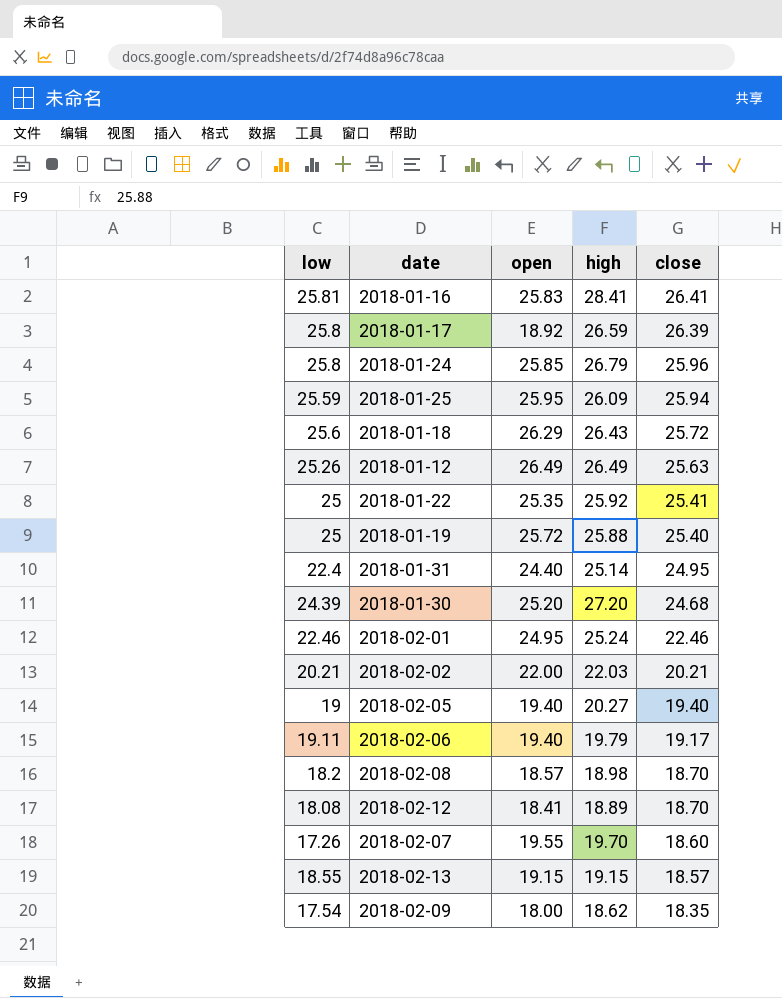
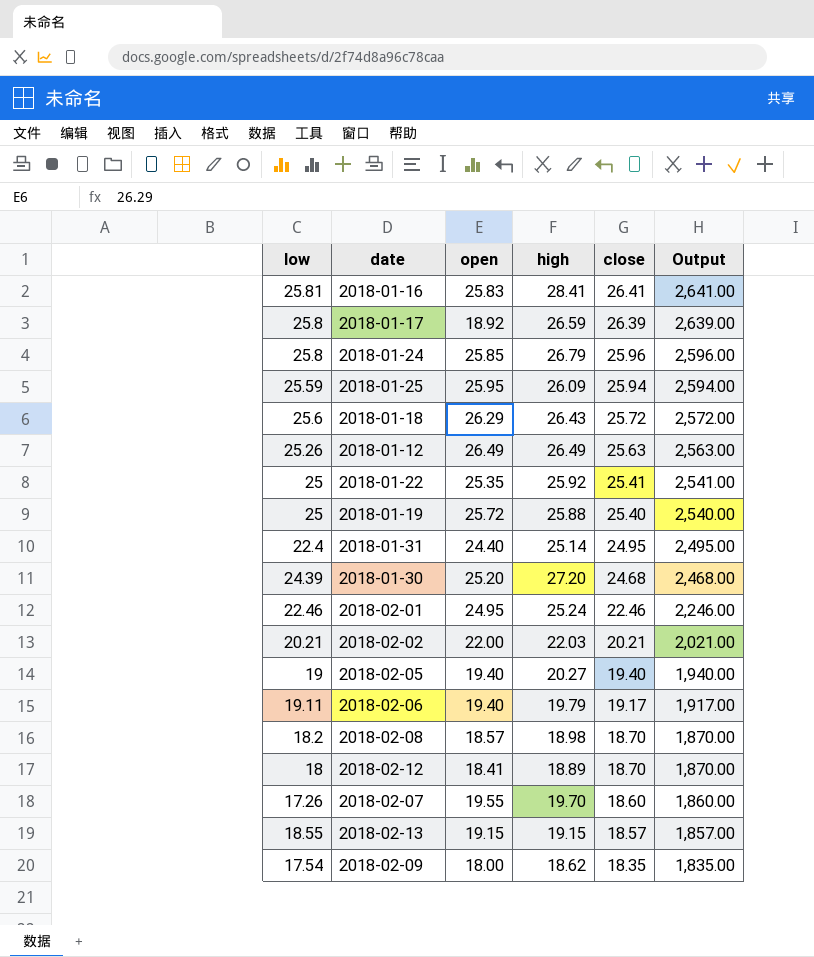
column Output | formula: none -> [close] * 100
2018-02-12 | low: 18.08 -> 18

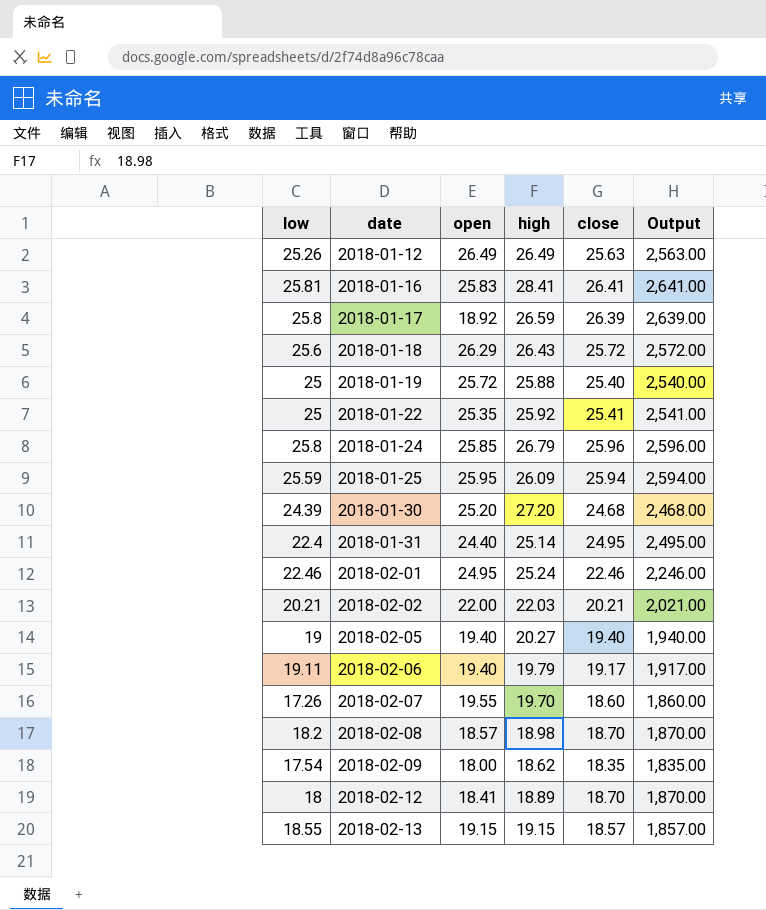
row order: close descending -> date ascending

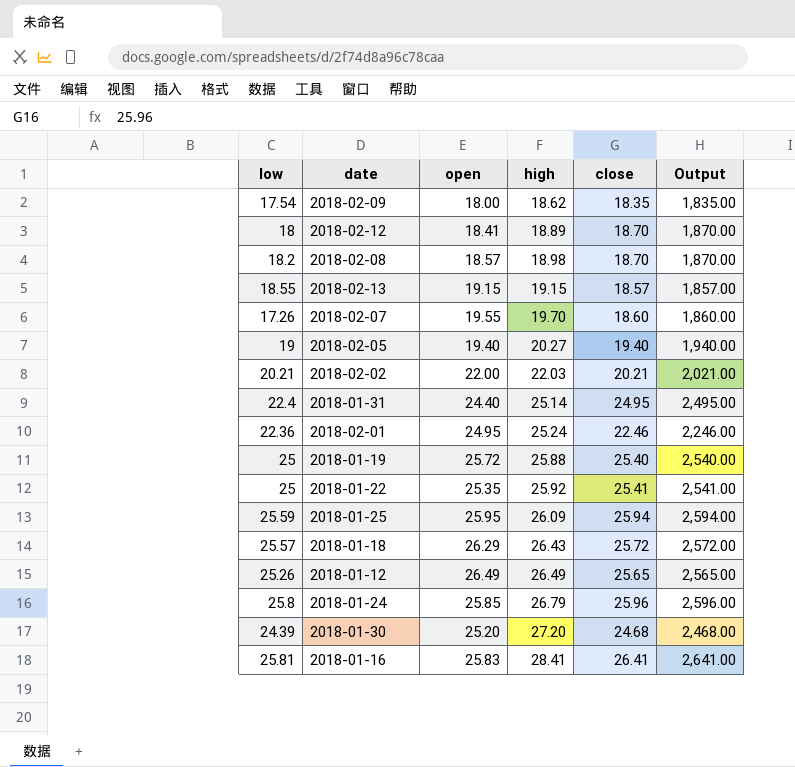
row order: date ascending -> high ascending
row 2018-01-17: 25.8 | 18.92 | 26.59 | 26.39 | 2,639.00 -> none
row 2018-02-06: 19.11 | 19.40 | 19.79 | 19.17 | 1,917.00 -> none
2018-02-01 | low: 22.46 -> 22.36
2018-01-18 | low: 25.6 -> 25.57
2018-01-12 | close: 25.63 -> 25.65
2018-01-12 | Output: 2,563.00 -> 2,565.00

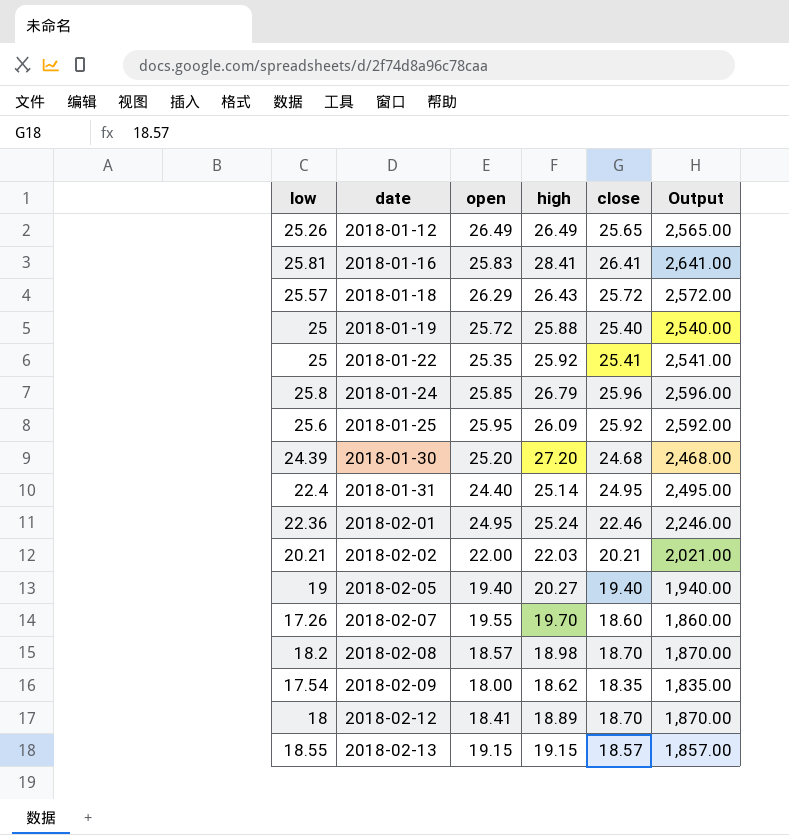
row order: high ascending -> date ascending
2018-01-25 | low: 25.59 -> 25.6
2018-01-25 | close: 25.94 -> 25.92
2018-01-25 | Output: 2,594.00 -> 2,592.00

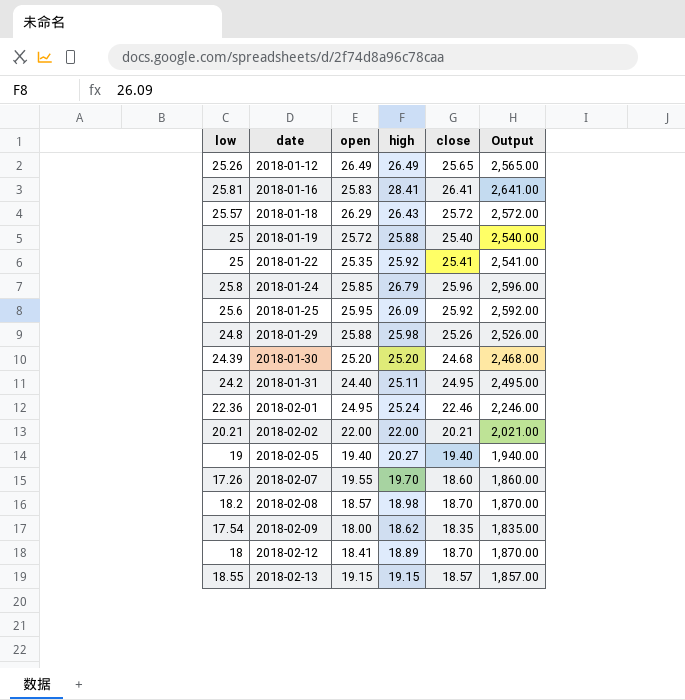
row 2018-01-29: none -> 24.8 | 25.88 | 25.98 | 25.26 | 2,526.00
2018-01-30 | high: 27.20 -> 25.20
2018-01-31 | low: 22.4 -> 24.2
2018-01-31 | high: 25.14 -> 25.11
2018-02-02 | high: 22.03 -> 22.00

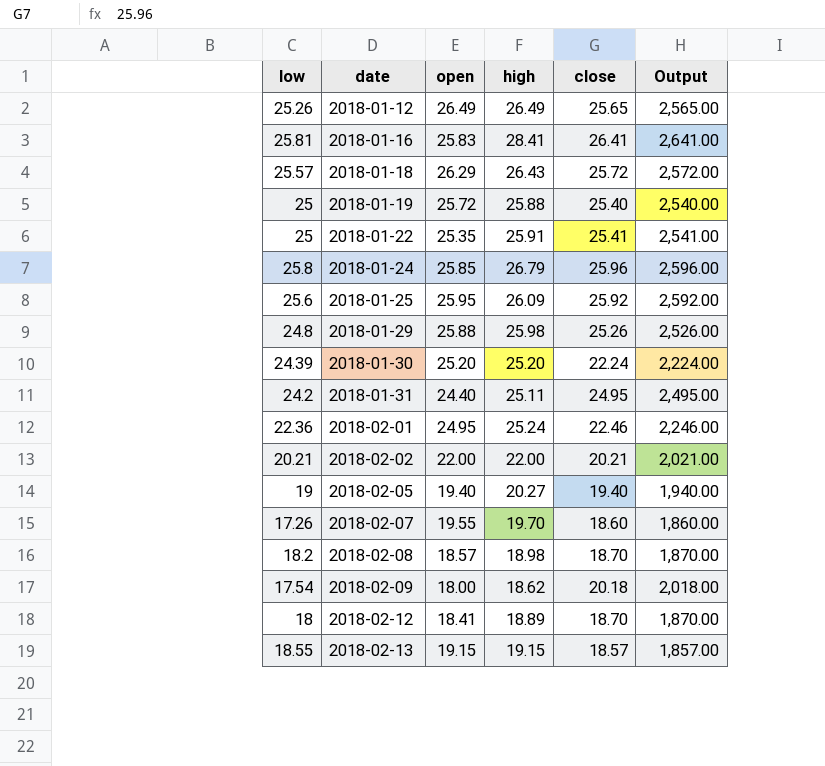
2018-01-22 | high: 25.92 -> 25.91
2018-01-30 | close: 24.68 -> 22.24
2018-01-30 | Output: 2,468.00 -> 2,224.00
2018-02-09 | close: 18.35 -> 20.18
2018-02-09 | Output: 1,835.00 -> 2,018.00

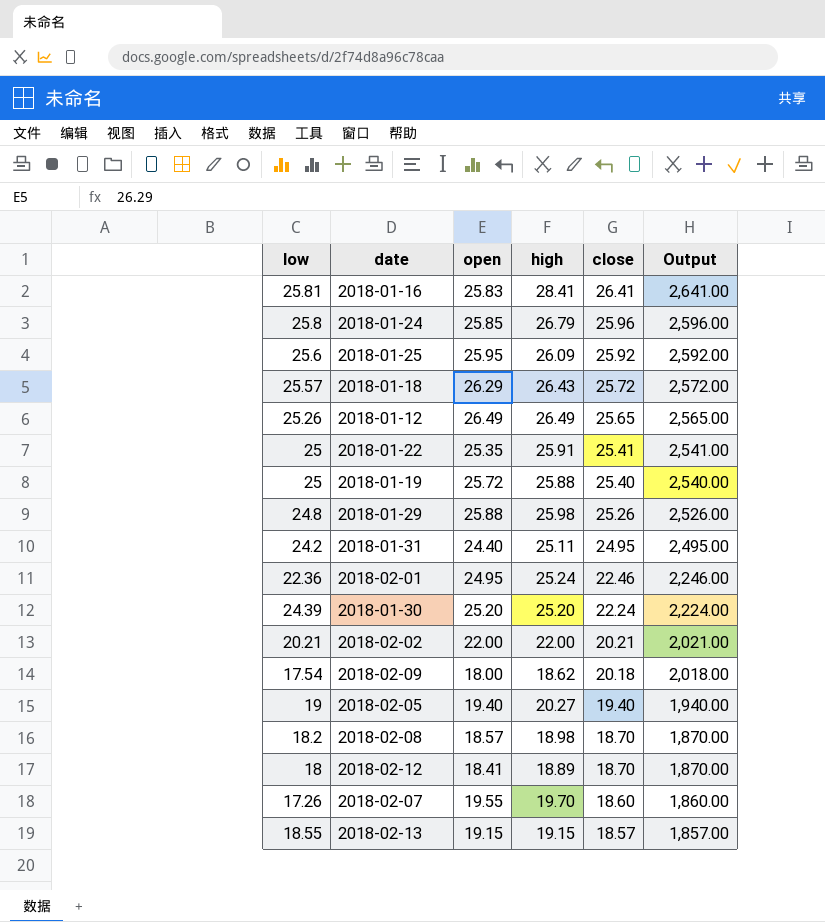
row order: date ascending -> close descending

